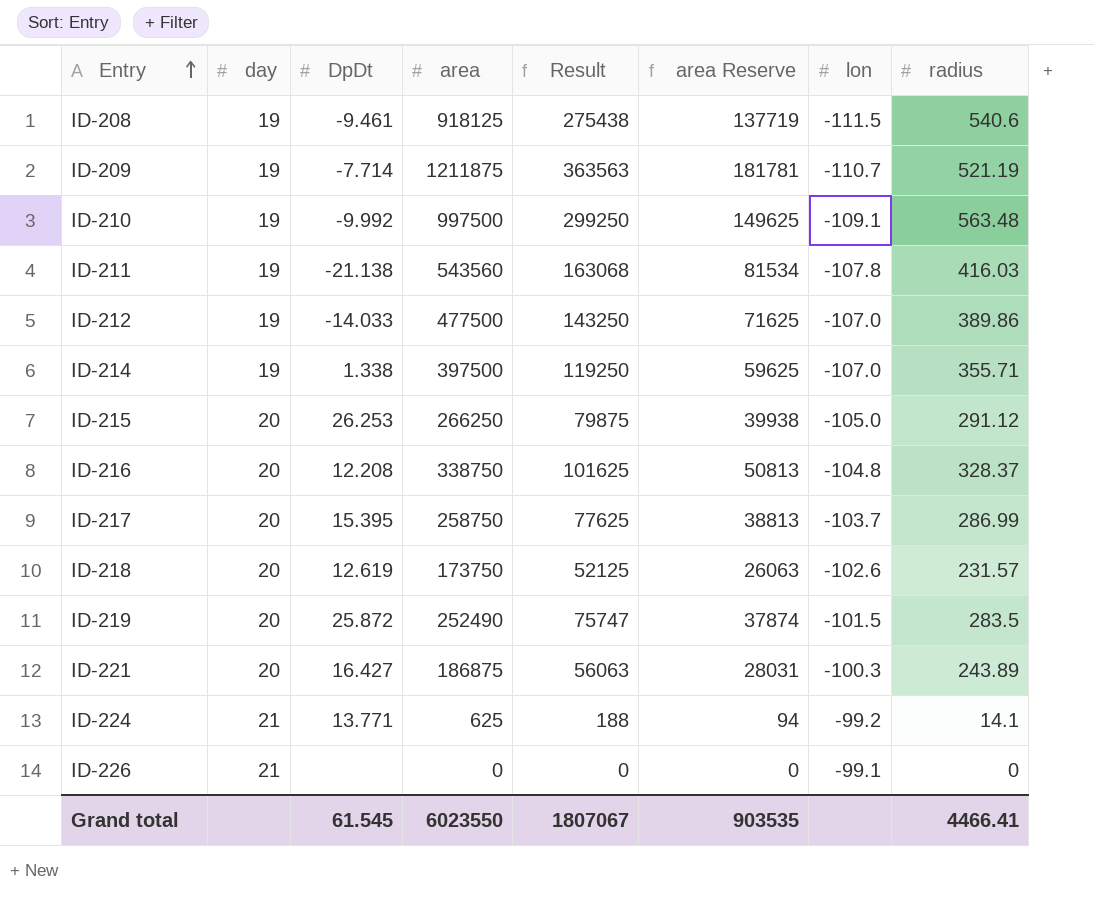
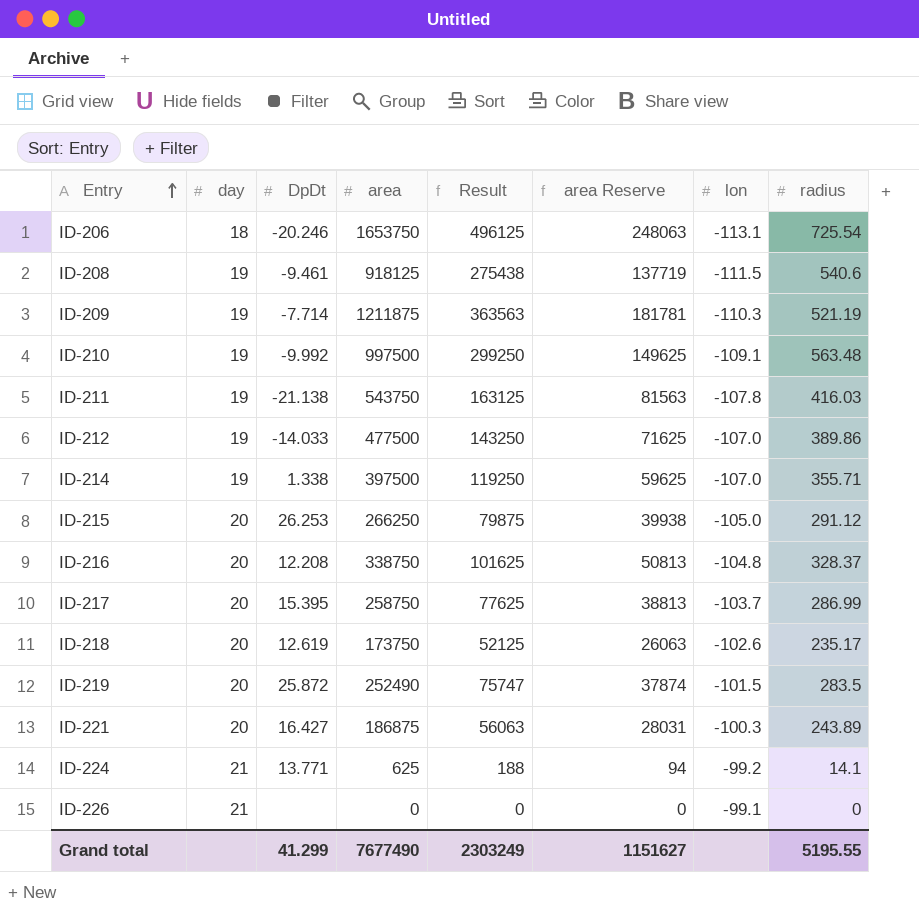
row ID-206: none -> 18 | -20.246 | 1653750 | 496125 | 248063 | -113.1 | 725.54
ID-209 | lon: -110.7 -> -110.3
ID-211 | area: 543560 -> 543750
ID-211 | Result: 163068 -> 163125
ID-211 | area Reserve: 81534 -> 81563
ID-218 | radius: 231.57 -> 235.17
Grand total | DpDt: 61.545 -> 41.299
Grand total | area: 6023550 -> 7677490
Grand total | Result: 1807067 -> 2303249
Grand total | area Reserve: 903535 -> 1151627
Grand total | radius: 4466.41 -> 5195.55

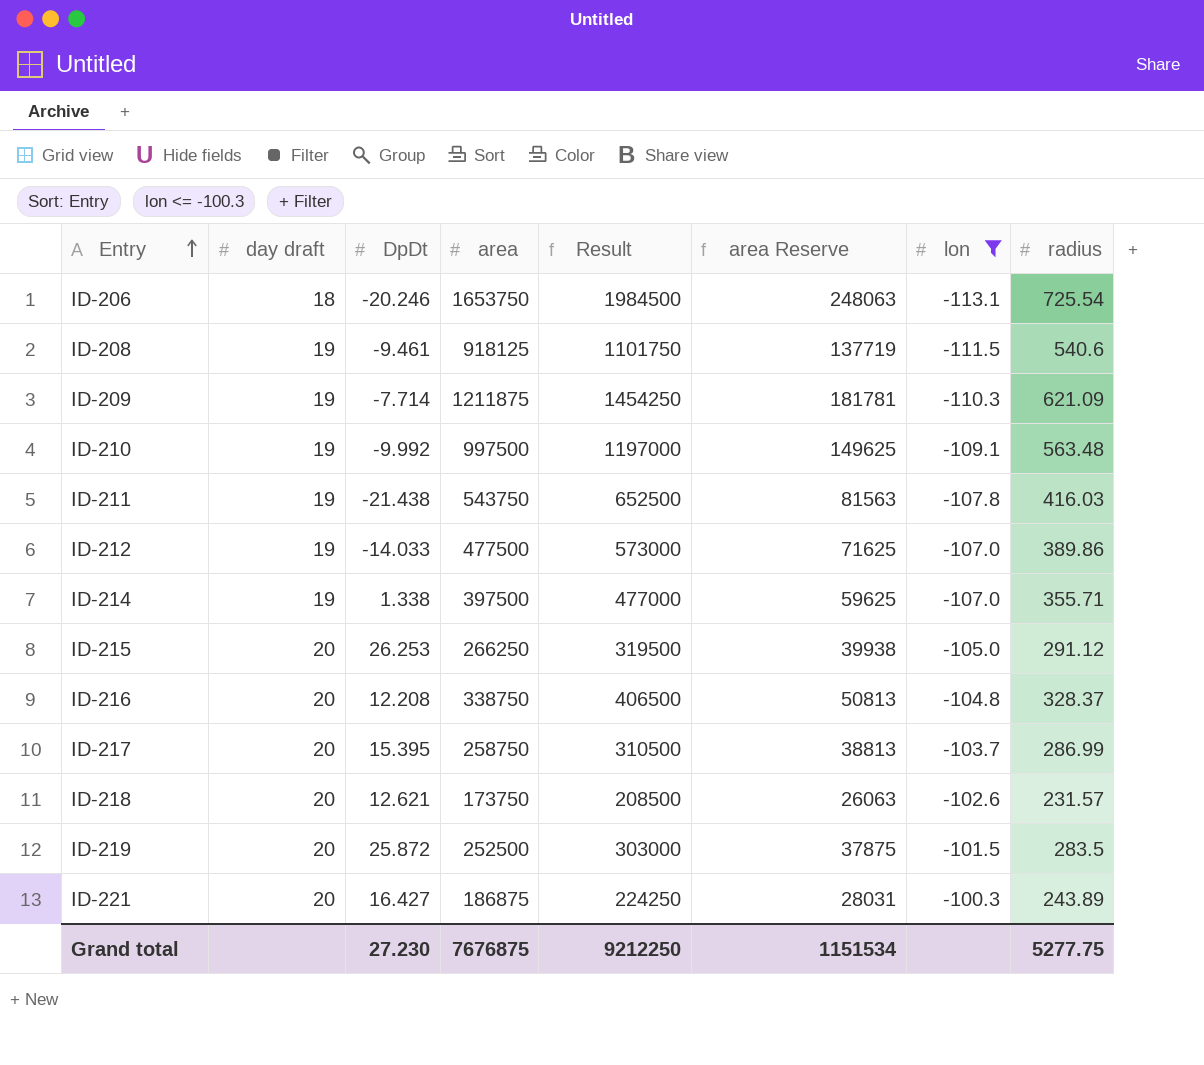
filter: none -> lon <= -100.3
column name: day -> day draft
column Result | formula: [area] * 0.3 -> [area] * 1.2
ID-209 | radius: 521.19 -> 621.09
ID-211 | DpDt: -21.138 -> -21.438
ID-218 | DpDt: 12.619 -> 12.621
ID-218 | radius: 235.17 -> 231.57
ID-219 | area: 252490 -> 252500
ID-219 | area Reserve: 37874 -> 37875
Grand total | DpDt: 41.299 -> 27.230
Grand total | area: 7677490 -> 7676875
Grand total | Result: 2303249 -> 9212250
Grand total | area Reserve: 1151627 -> 1151534
Grand total | radius: 5195.55 -> 5277.75

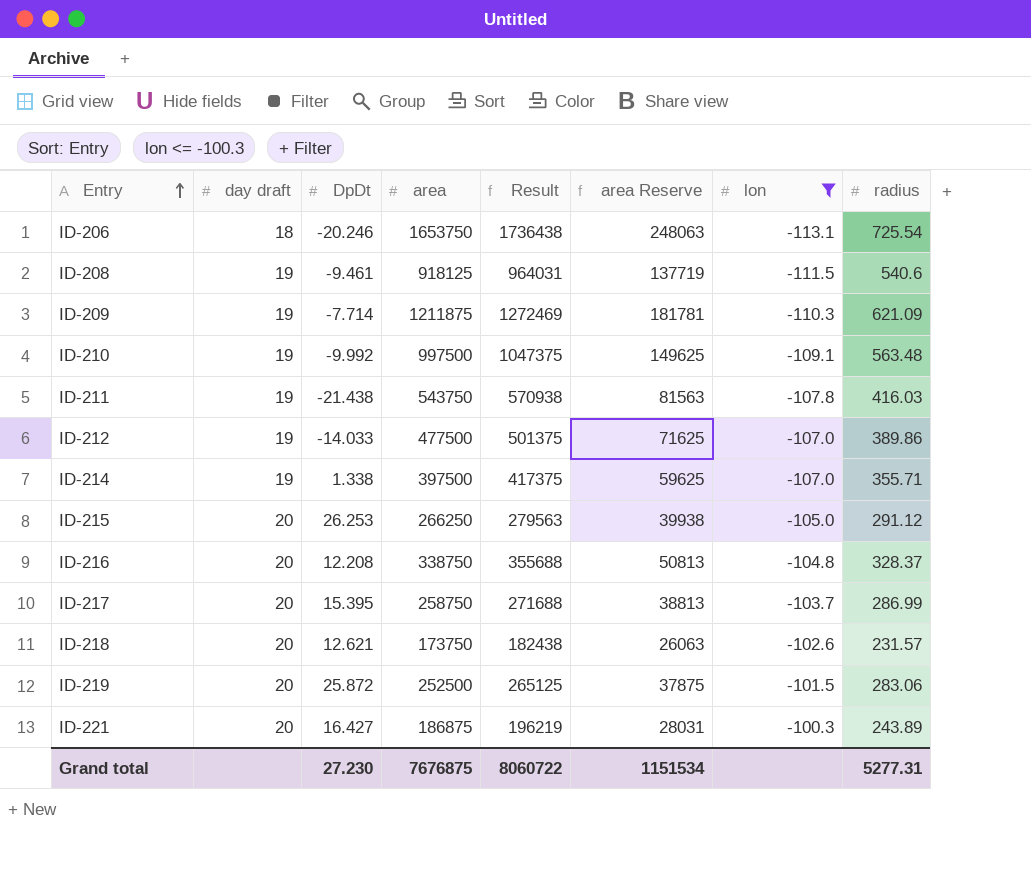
column Result | formula: [area] * 1.2 -> [area] * 1.05
ID-219 | radius: 283.5 -> 283.06
Grand total | Result: 9212250 -> 8060722
Grand total | radius: 5277.75 -> 5277.31

